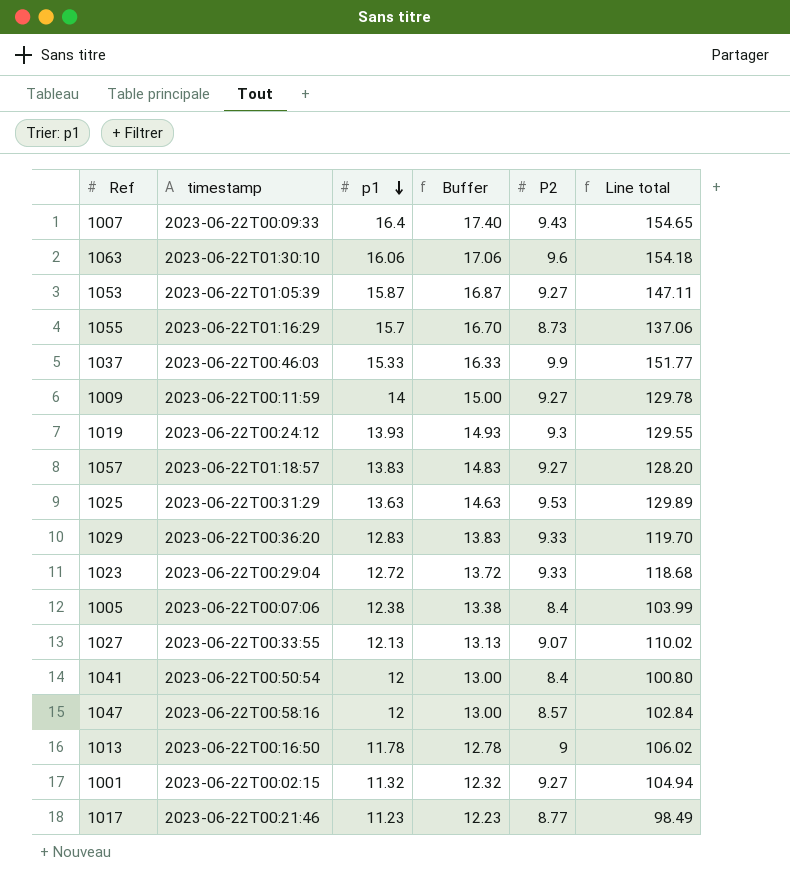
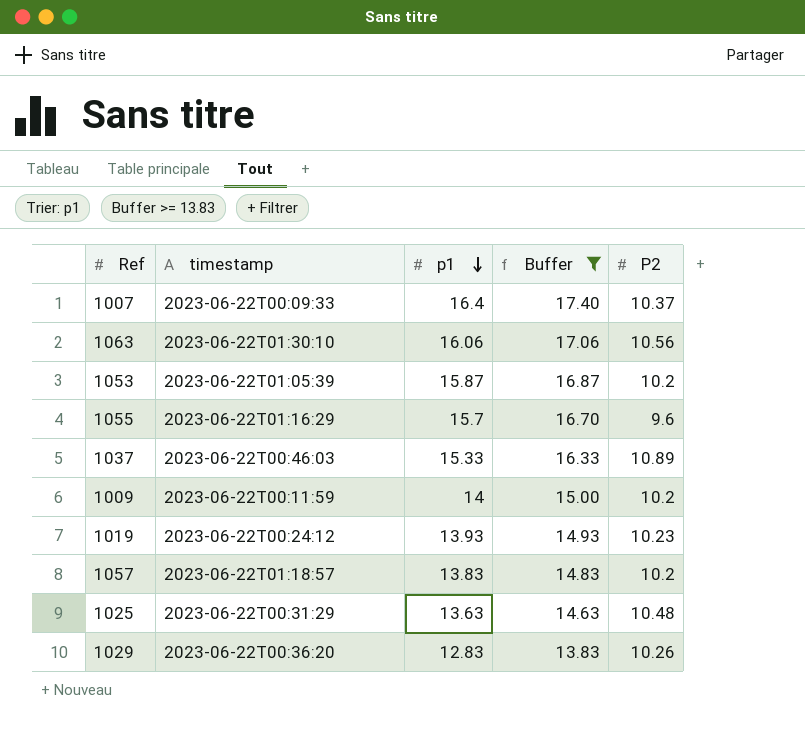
filter: none -> Buffer >= 13.83
column Line total | formula: [p1] * [P2] -> none
1007 | P2: 9.43 -> 10.37
1063 | P2: 9.6 -> 10.56
1053 | P2: 9.27 -> 10.2
1055 | P2: 8.73 -> 9.6
1037 | P2: 9.9 -> 10.89
1009 | P2: 9.27 -> 10.2
1019 | P2: 9.3 -> 10.23
1057 | P2: 9.27 -> 10.2
1025 | P2: 9.53 -> 10.48
1029 | P2: 9.33 -> 10.26

